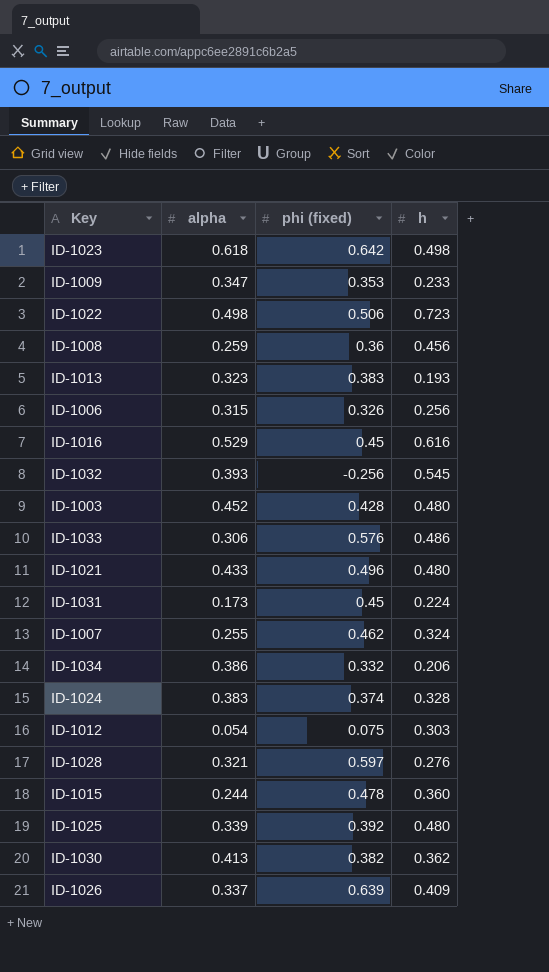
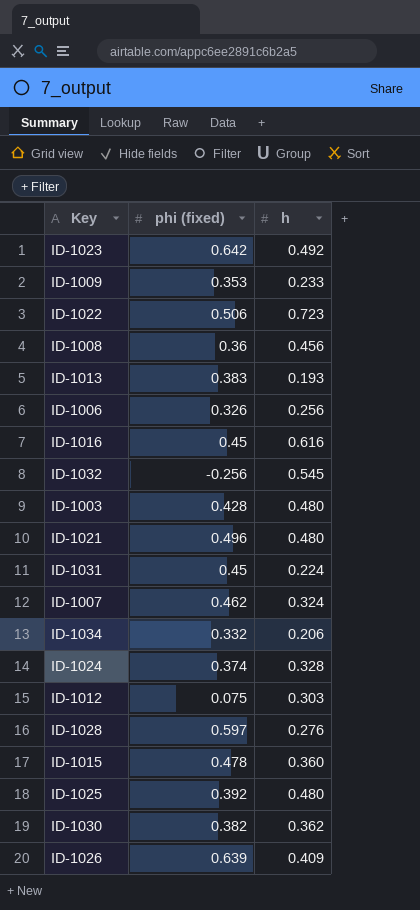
column alpha | position: 2 -> none
row ID-1033: 0.306 | 0.576 | 0.486 -> none
ID-1023 | h: 0.498 -> 0.492

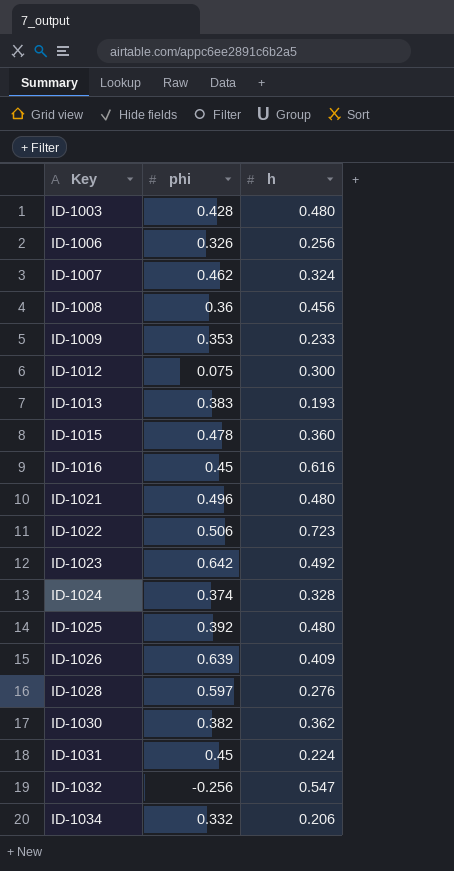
row order: none -> Key ascending
column name: phi (fixed) -> phi
ID-1012 | h: 0.303 -> 0.300
ID-1032 | h: 0.545 -> 0.547

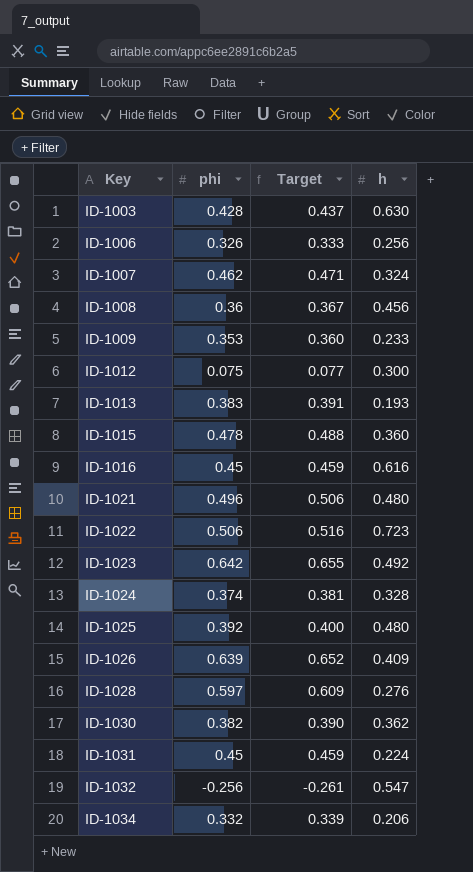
column Target | formula: none -> [phi] * 1.02
ID-1003 | h: 0.480 -> 0.630

